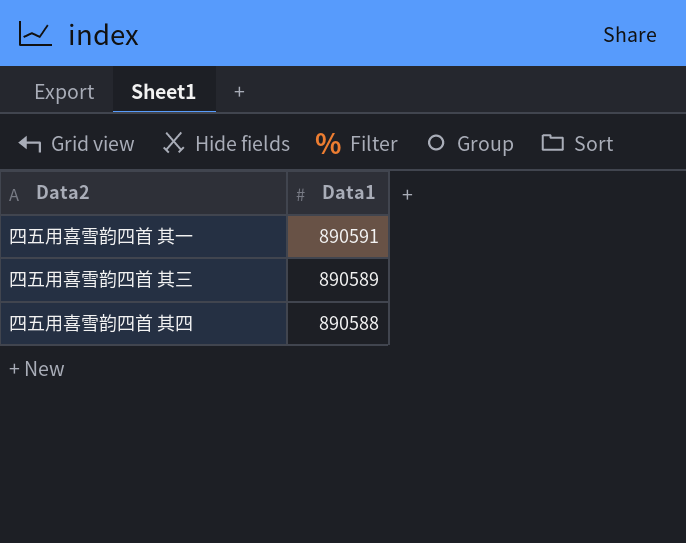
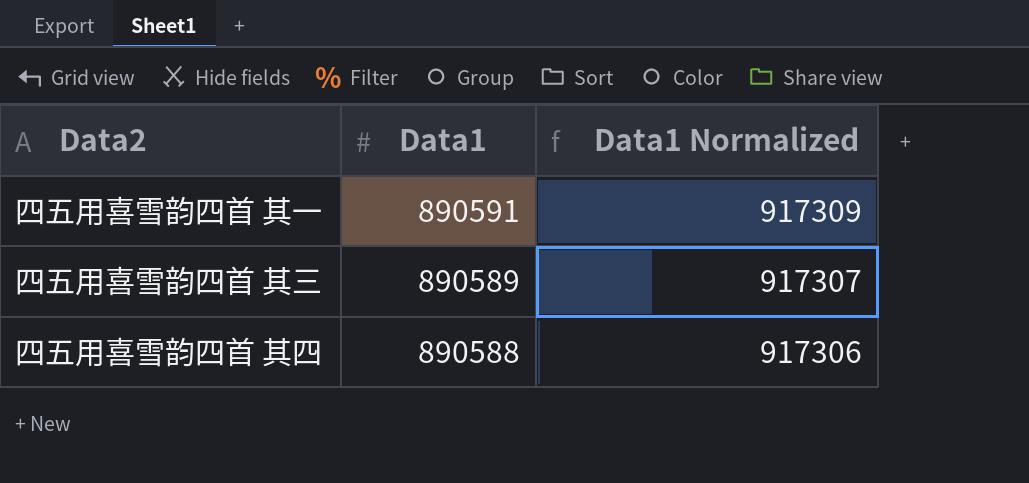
column Data1 Normalized | formula: none -> [Data1] * 1.03

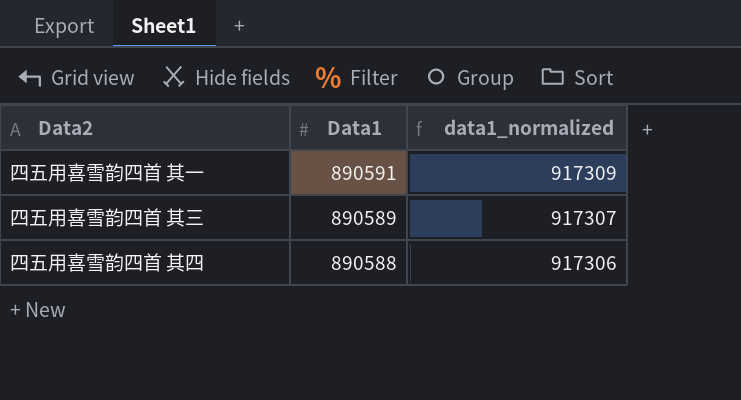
column name: Data1 Normalized -> data1_normalized

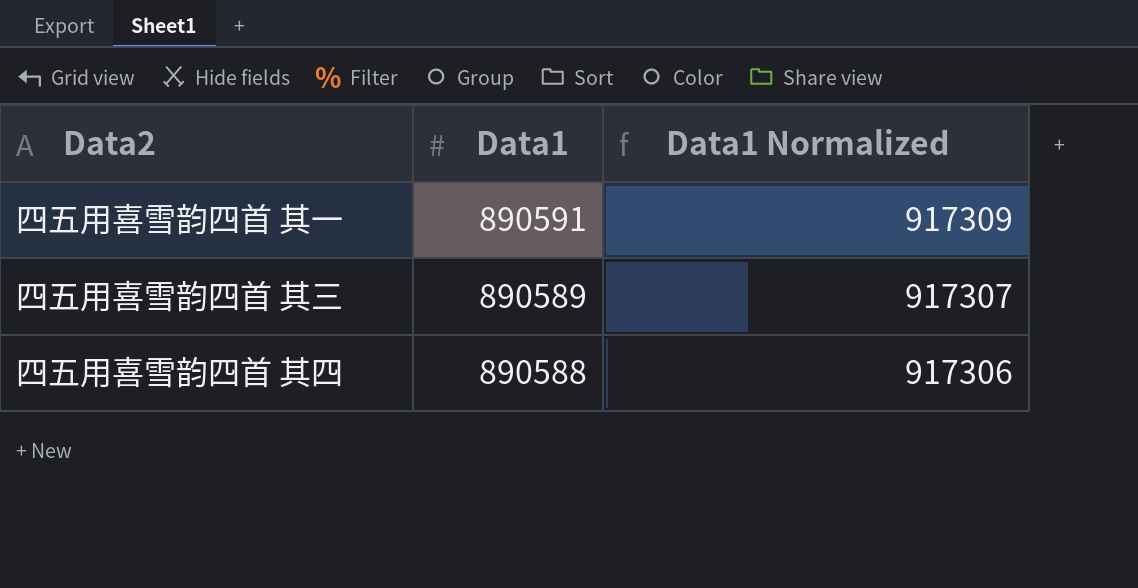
column name: data1_normalized -> Data1 Normalized

